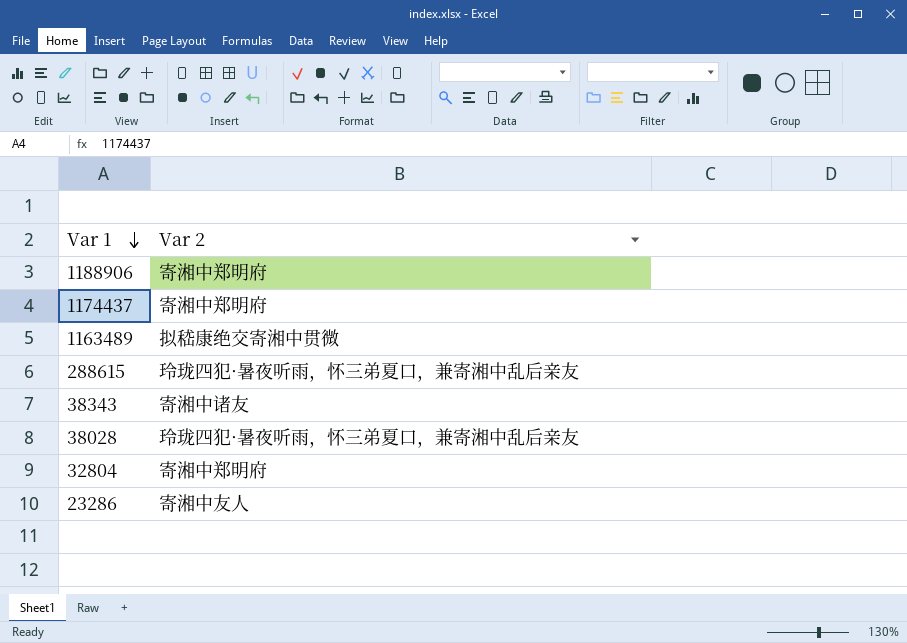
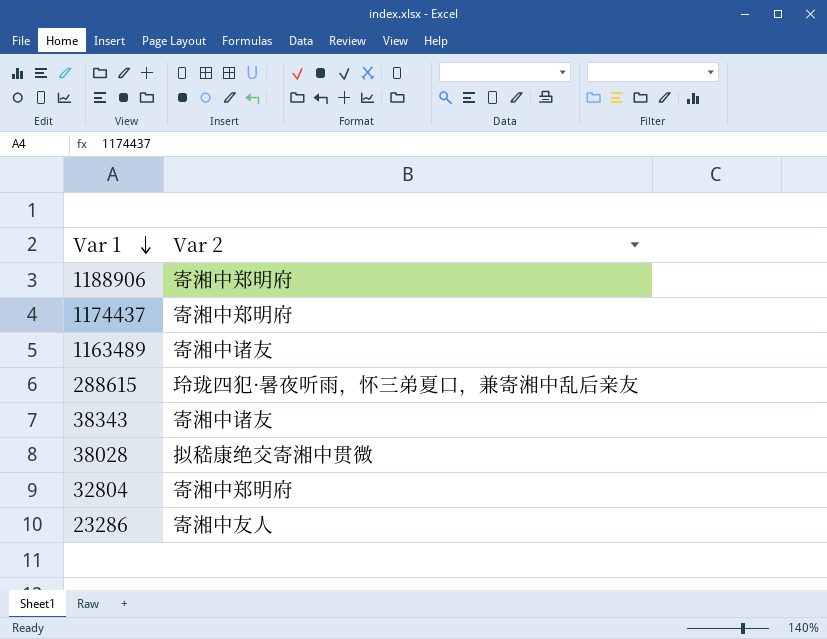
1163489 | Var 2: 拟嵇康绝交寄湘中贯微 -> 寄湘中诸友
38028 | Var 2: 玲珑四犯·暑夜听雨，怀三弟夏口，兼寄湘中乱后亲友 -> 拟嵇康绝交寄湘中贯微

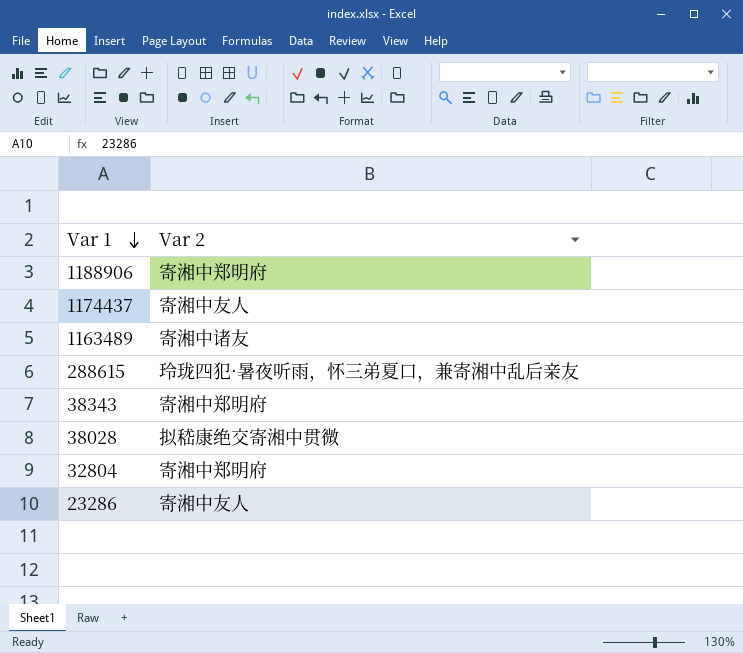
1174437 | Var 2: 寄湘中郑明府 -> 寄湘中友人
38343 | Var 2: 寄湘中诸友 -> 寄湘中郑明府

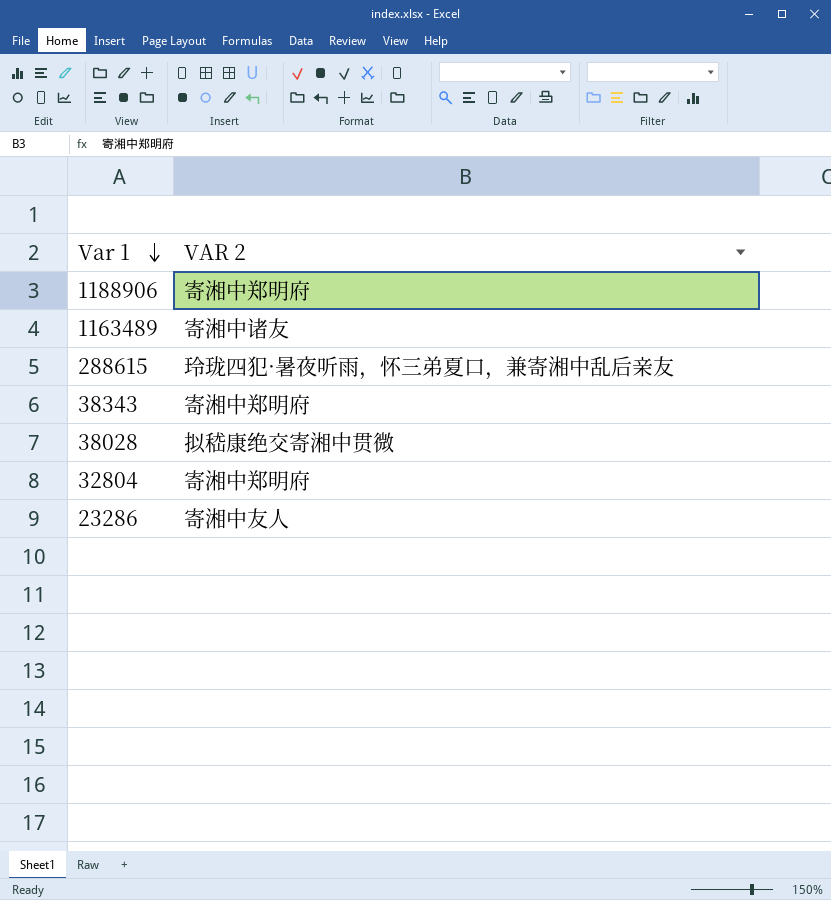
column name: Var 2 -> VAR 2
row 1174437: 寄湘中友人 -> none

